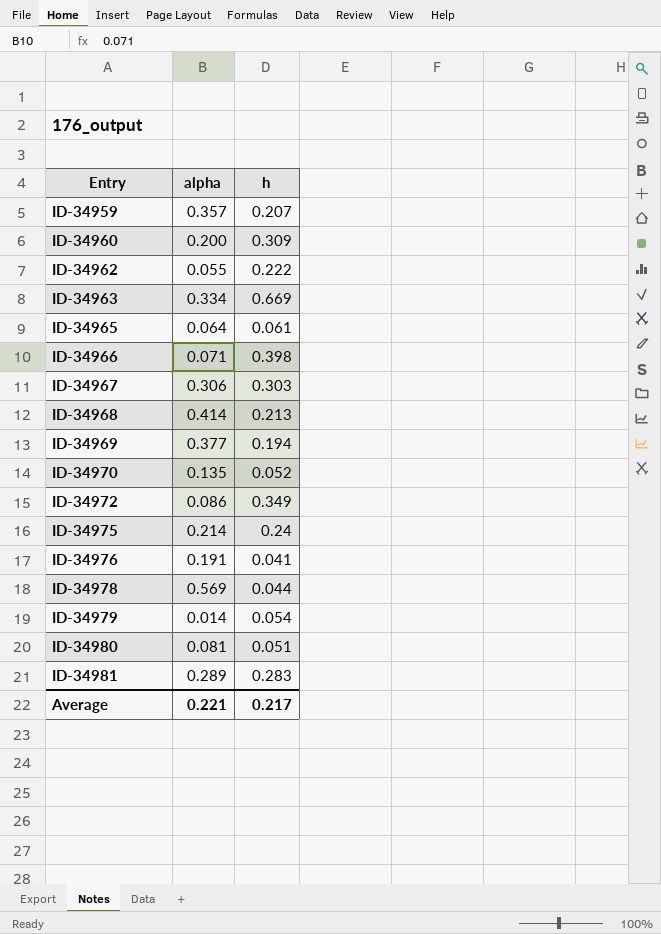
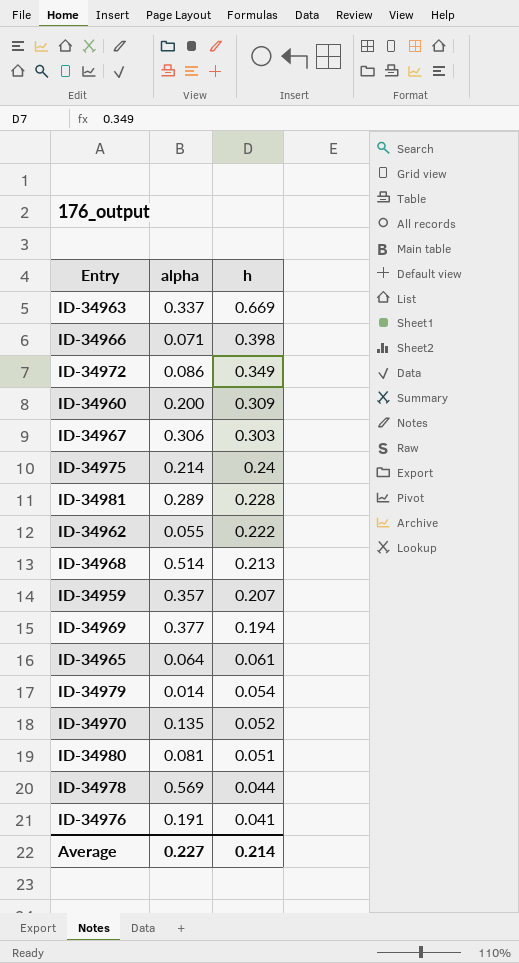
row order: Entry ascending -> h descending
ID-34963 | alpha: 0.334 -> 0.337
ID-34981 | h: 0.283 -> 0.228
ID-34968 | alpha: 0.414 -> 0.514
Average | alpha: 0.221 -> 0.227
Average | h: 0.217 -> 0.214

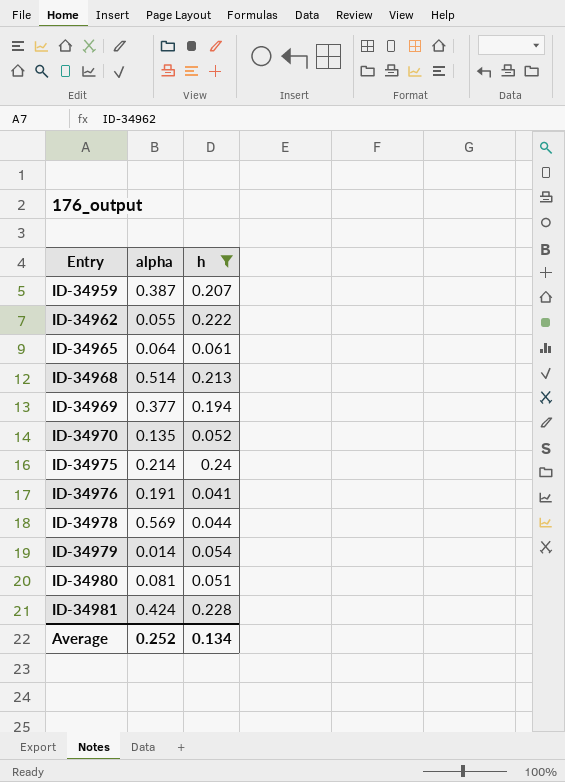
filter: none -> h <= 0.24
row order: h descending -> Entry ascending
ID-34959 | alpha: 0.357 -> 0.387
ID-34981 | alpha: 0.289 -> 0.424
Average | alpha: 0.227 -> 0.252
Average | h: 0.214 -> 0.134

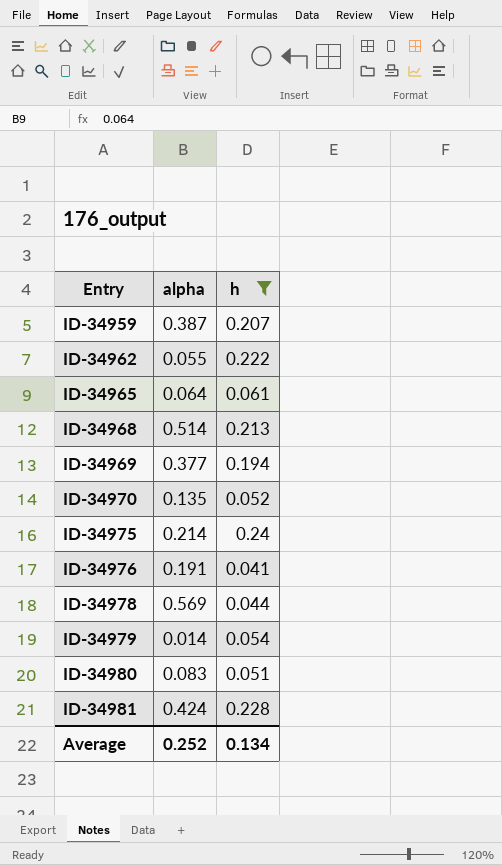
ID-34980 | alpha: 0.081 -> 0.083

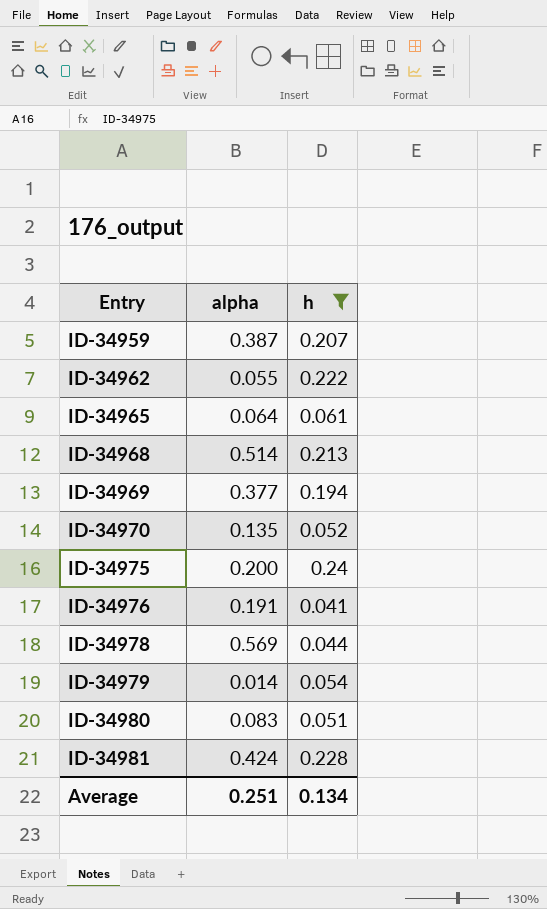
ID-34975 | alpha: 0.214 -> 0.200
Average | alpha: 0.252 -> 0.251

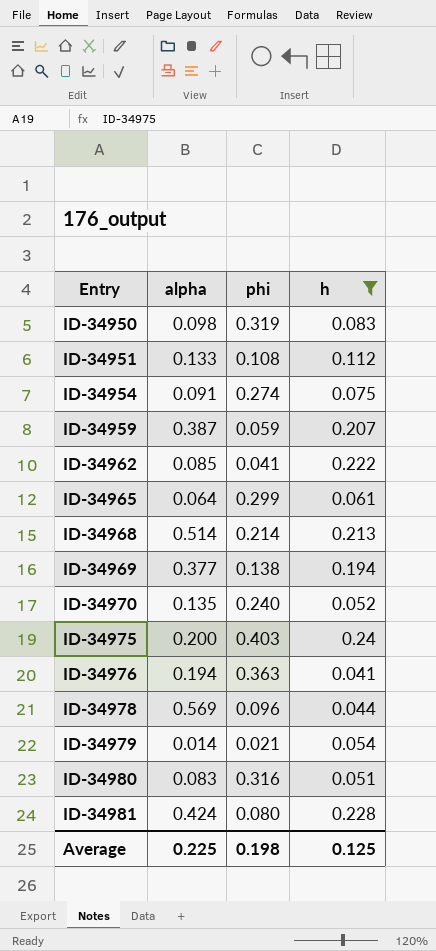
column phi | position: none -> 3
row ID-34950: none -> 0.098 | 0.319 | 0.083
row ID-34951: none -> 0.133 | 0.108 | 0.112
row ID-34954: none -> 0.091 | 0.274 | 0.075
ID-34962 | alpha: 0.055 -> 0.085
ID-34976 | alpha: 0.191 -> 0.194
Average | alpha: 0.251 -> 0.225
Average | h: 0.134 -> 0.125

